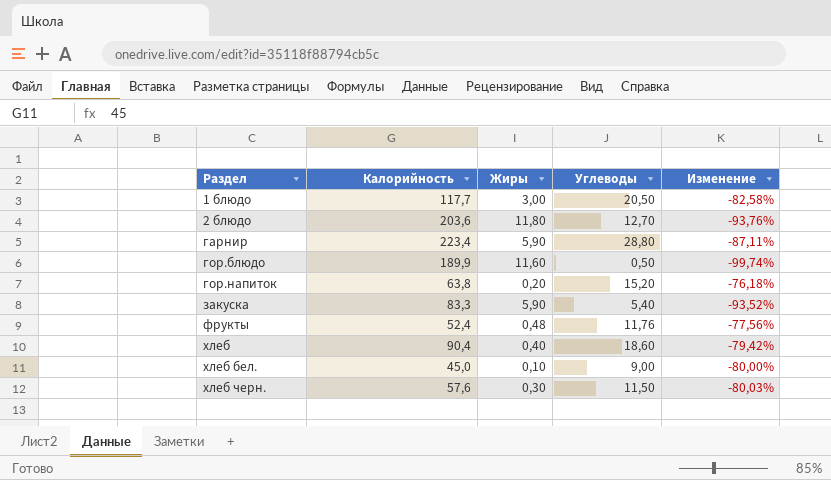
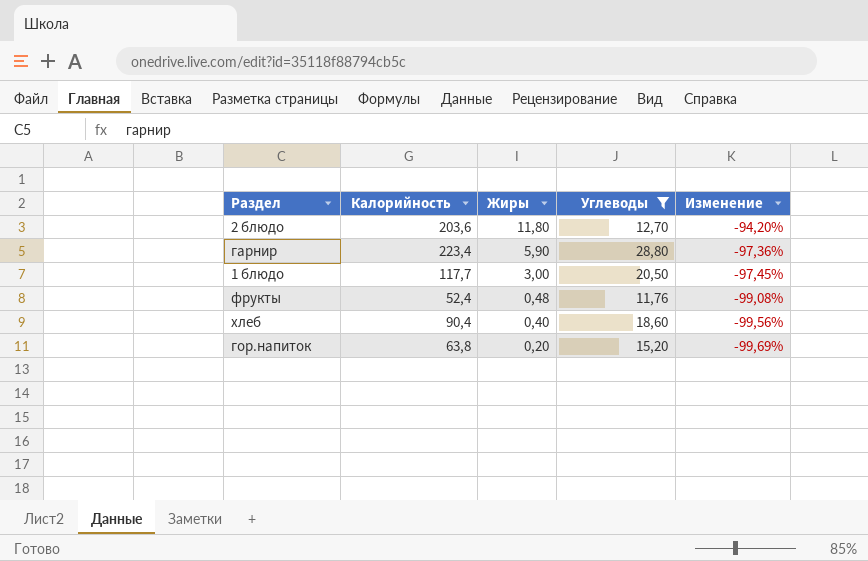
filter: none -> Углеводы >= 11,76
row order: Раздел ascending -> Жиры descending
column Изменение | formula: ([Углеводы] - [Калорийность]) / [Калорийность] -> ([Жиры] - [Калорийность]) / [Калорийность]

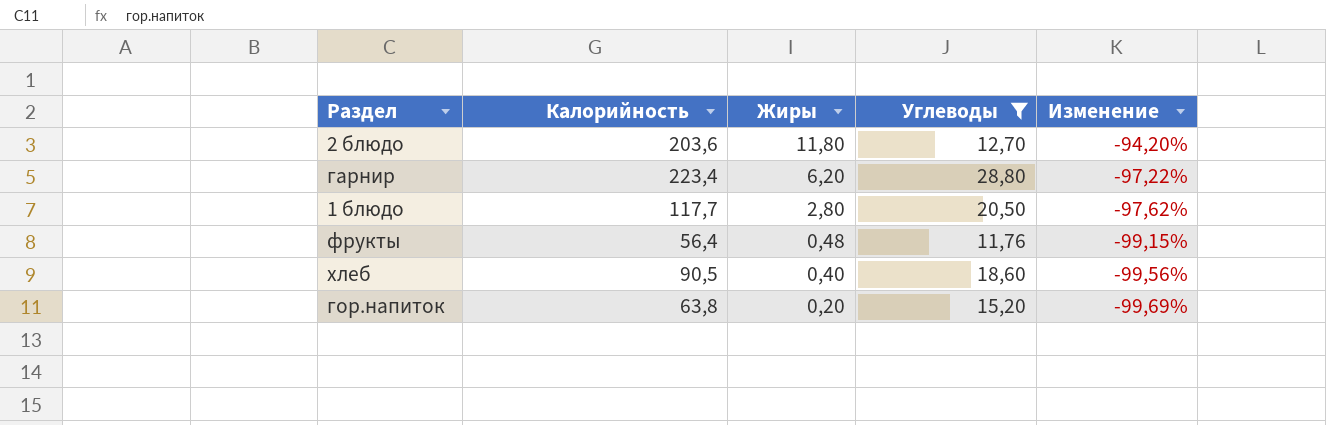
гарнир | Жиры: 5,90 -> 6,20
гарнир | Изменение: -97,36% -> -97,22%
1 блюдо | Жиры: 3,00 -> 2,80
1 блюдо | Изменение: -97,45% -> -97,62%
фрукты | Калорийность: 52,4 -> 56,4
фрукты | Изменение: -99,08% -> -99,15%
хлеб | Калорийность: 90,4 -> 90,5

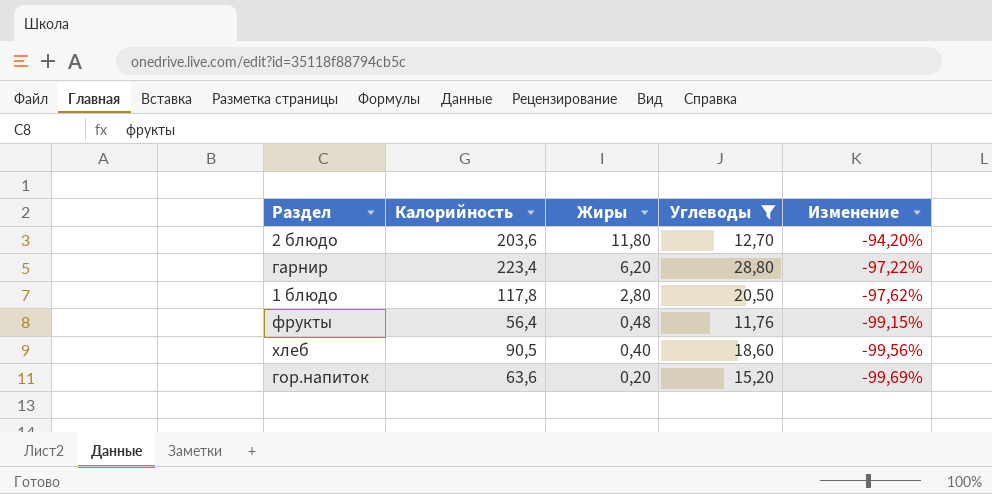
1 блюдо | Калорийность: 117,7 -> 117,8
гор.напиток | Калорийность: 63,8 -> 63,6

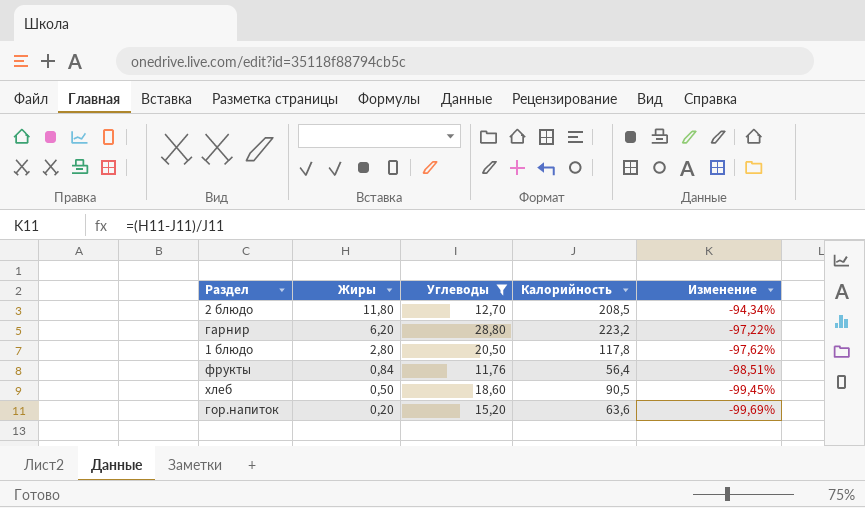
column Калорийность | position: 2 -> 4
2 блюдо | Калорийность: 203,6 -> 208,5
2 блюдо | Изменение: -94,20% -> -94,34%
гарнир | Калорийность: 223,4 -> 223,2
фрукты | Жиры: 0,48 -> 0,84
фрукты | Изменение: -99,15% -> -98,51%
хлеб | Жиры: 0,40 -> 0,50
хлеб | Изменение: -99,56% -> -99,45%

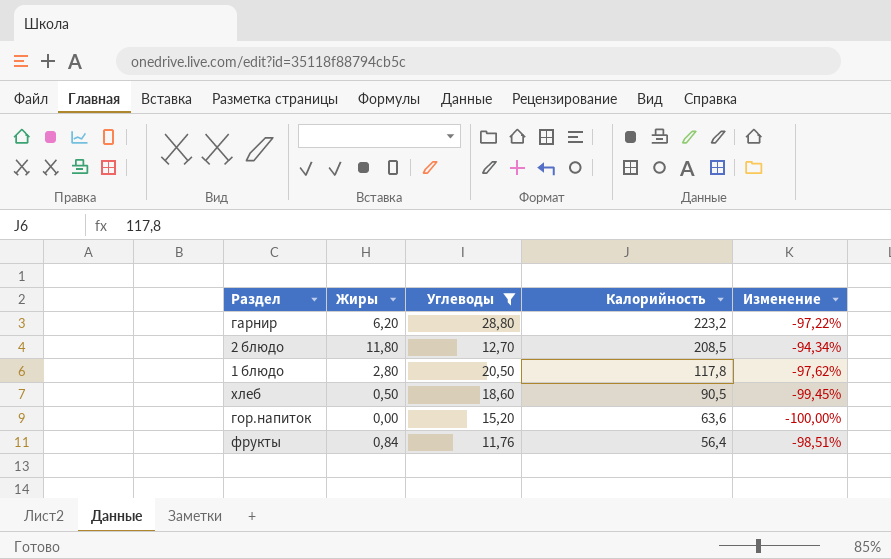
row order: Жиры descending -> Калорийность descending
гор.напиток | Жиры: 0,20 -> 0,00
гор.напиток | Изменение: -99,69% -> -100,00%

